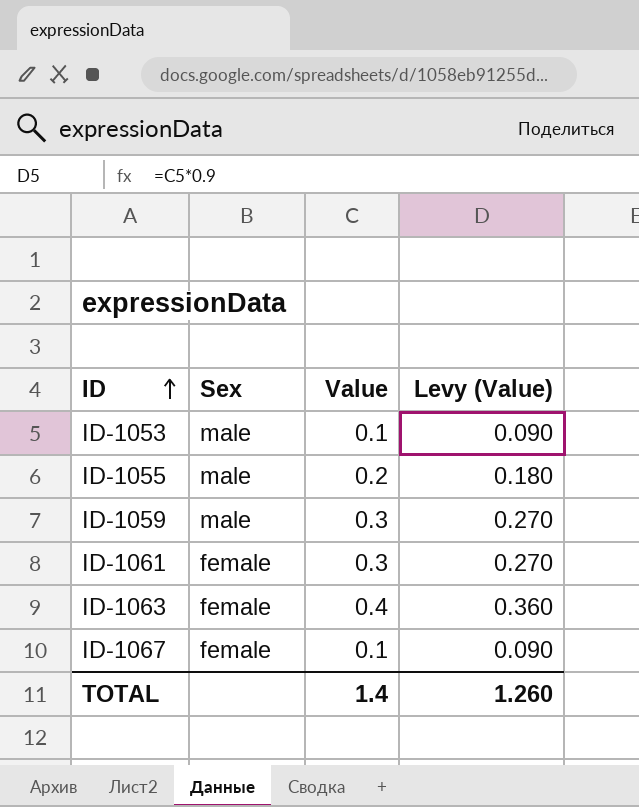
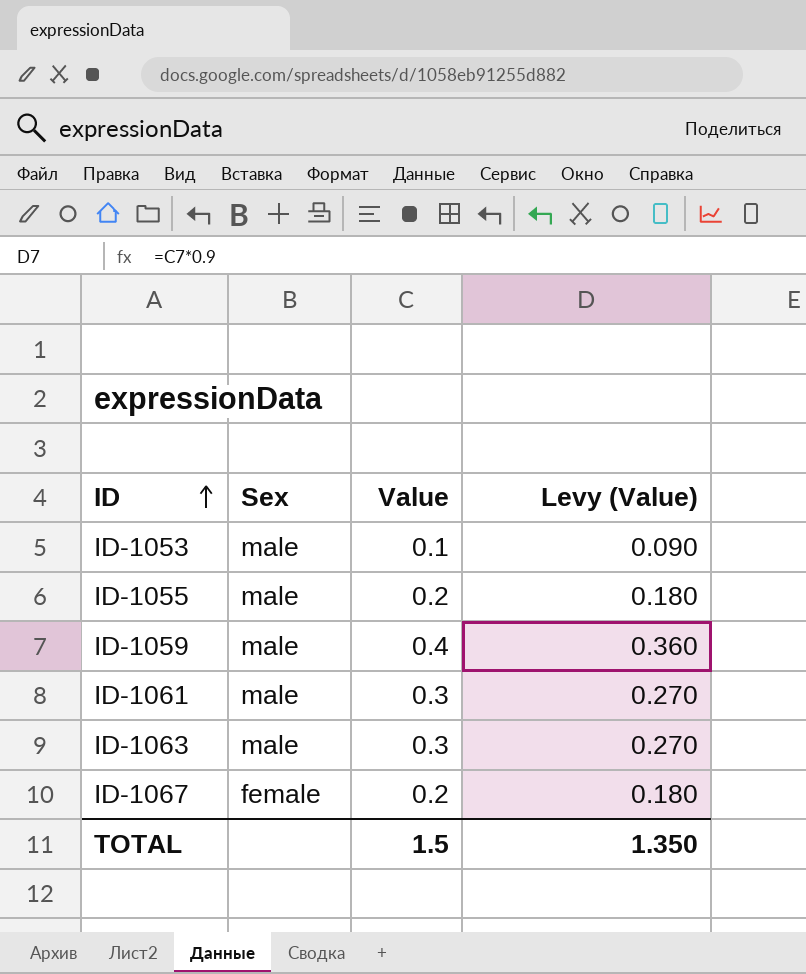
ID-1059 | Value: 0.3 -> 0.4
ID-1059 | Levy (Value): 0.270 -> 0.360
ID-1061 | Sex: female -> male
ID-1063 | Sex: female -> male
ID-1063 | Value: 0.4 -> 0.3
ID-1063 | Levy (Value): 0.360 -> 0.270
ID-1067 | Value: 0.1 -> 0.2
ID-1067 | Levy (Value): 0.090 -> 0.180
TOTAL | Value: 1.4 -> 1.5
TOTAL | Levy (Value): 1.260 -> 1.350

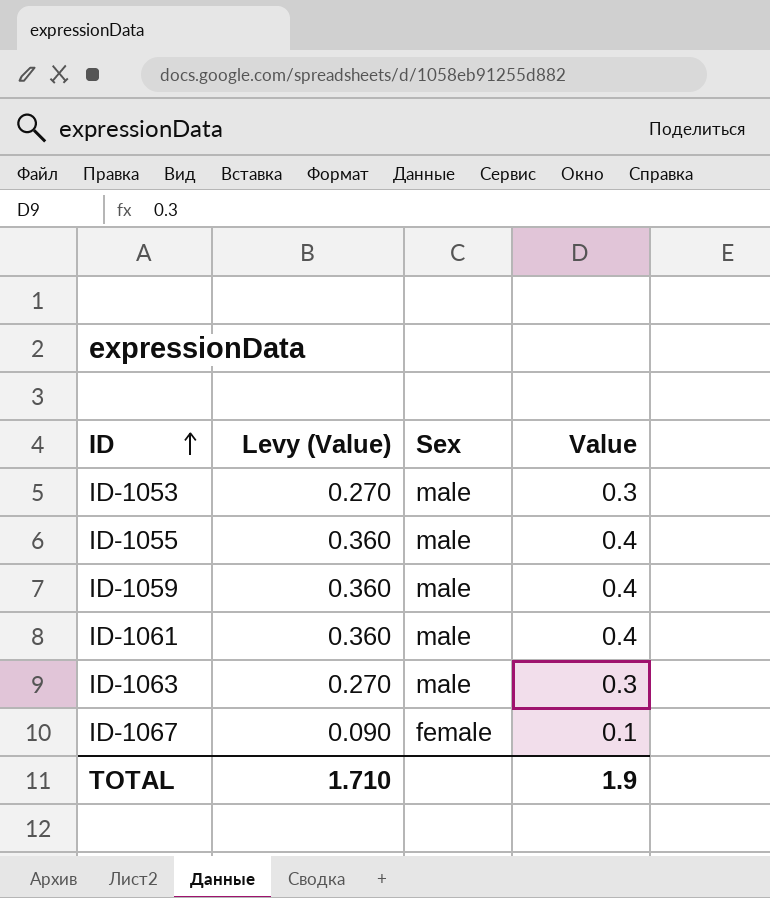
column Levy (Value) | position: 4 -> 2
ID-1053 | Levy (Value): 0.090 -> 0.270
ID-1053 | Value: 0.1 -> 0.3
ID-1055 | Levy (Value): 0.180 -> 0.360
ID-1055 | Value: 0.2 -> 0.4
ID-1061 | Levy (Value): 0.270 -> 0.360
ID-1061 | Value: 0.3 -> 0.4
ID-1067 | Levy (Value): 0.180 -> 0.090
ID-1067 | Value: 0.2 -> 0.1
TOTAL | Levy (Value): 1.350 -> 1.710
TOTAL | Value: 1.5 -> 1.9

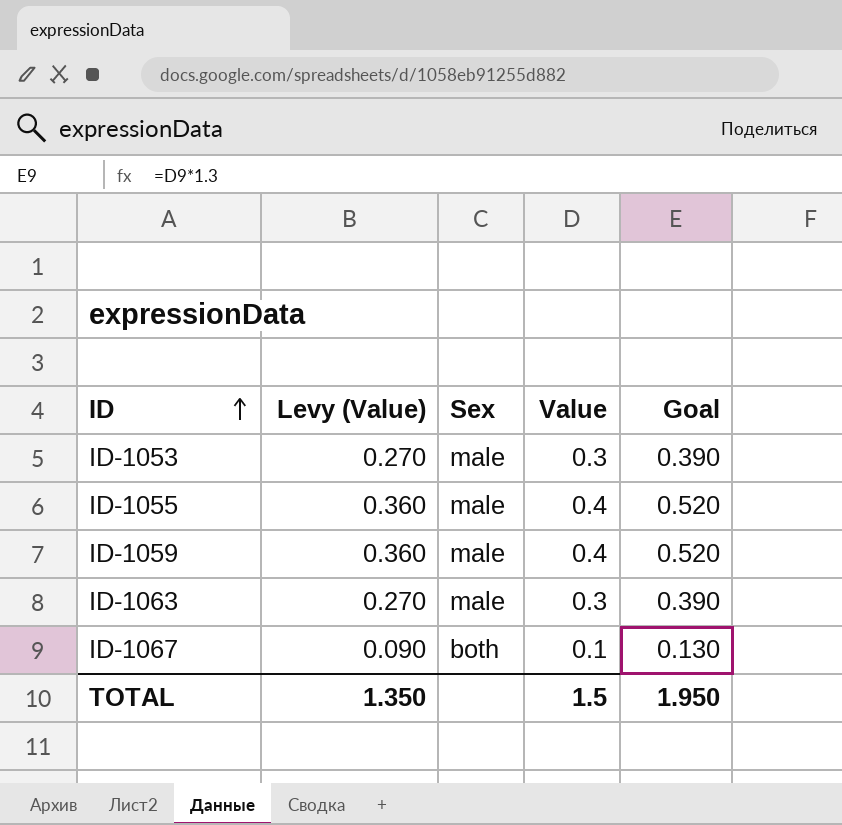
column Goal | formula: none -> [Value] * 1.3
row ID-1061: 0.360 | male | 0.4 -> none
ID-1067 | Sex: female -> both
TOTAL | Levy (Value): 1.710 -> 1.350
TOTAL | Value: 1.9 -> 1.5

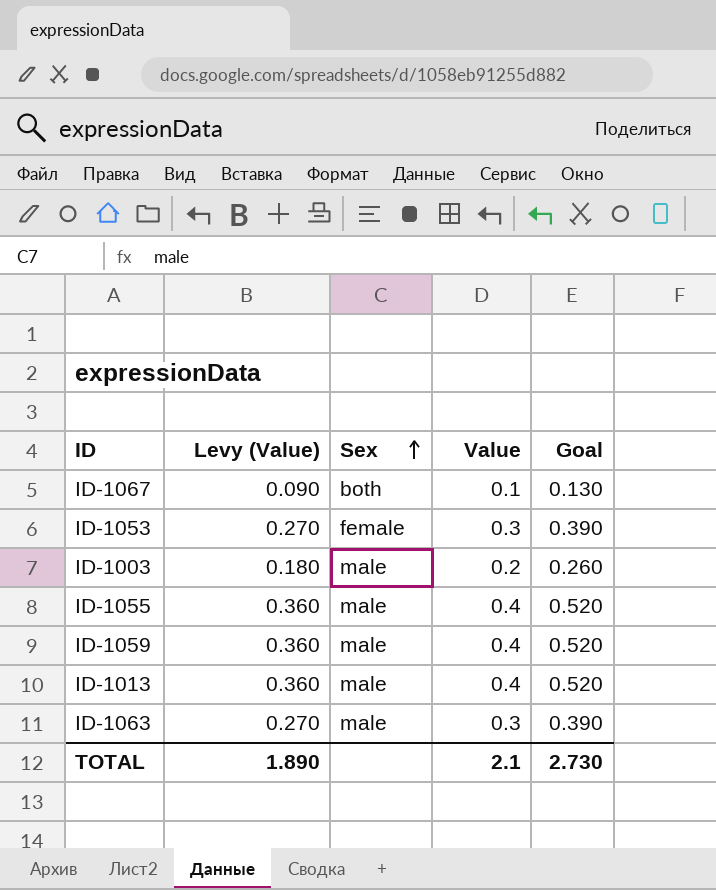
row order: ID ascending -> Sex ascending
ID-1053 | Sex: male -> female
row ID-1003: none -> 0.180 | male | 0.2 | 0.260
row ID-1013: none -> 0.360 | male | 0.4 | 0.520
TOTAL | Levy (Value): 1.350 -> 1.890
TOTAL | Value: 1.5 -> 2.1
TOTAL | Goal: 1.950 -> 2.730

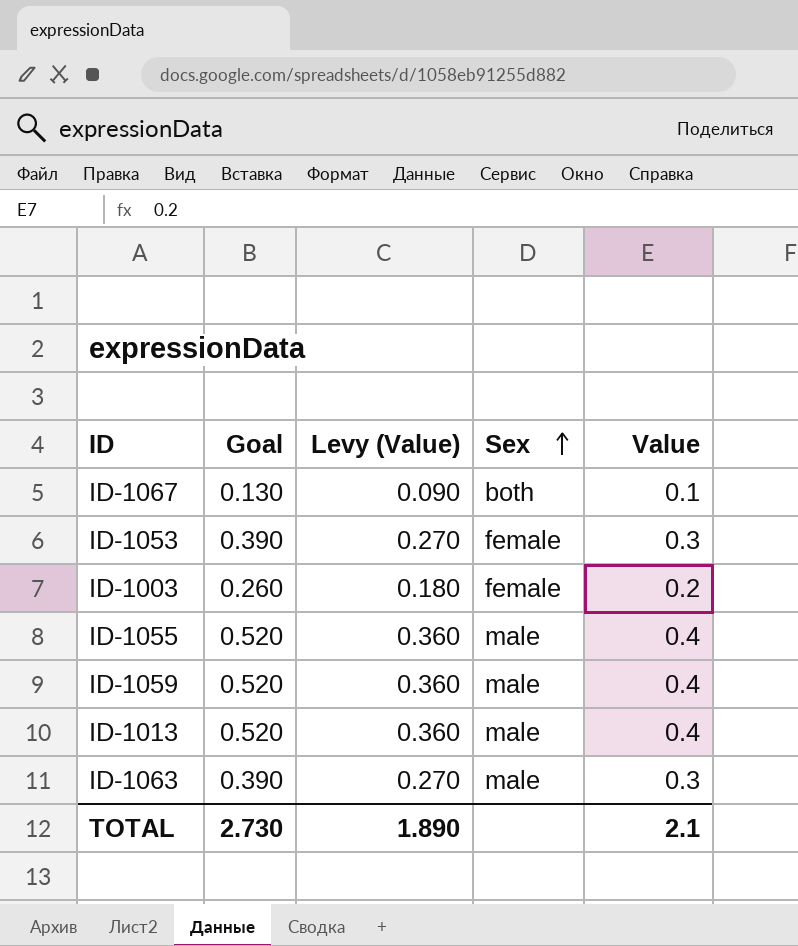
column Goal | position: 5 -> 2
ID-1003 | Sex: male -> female

